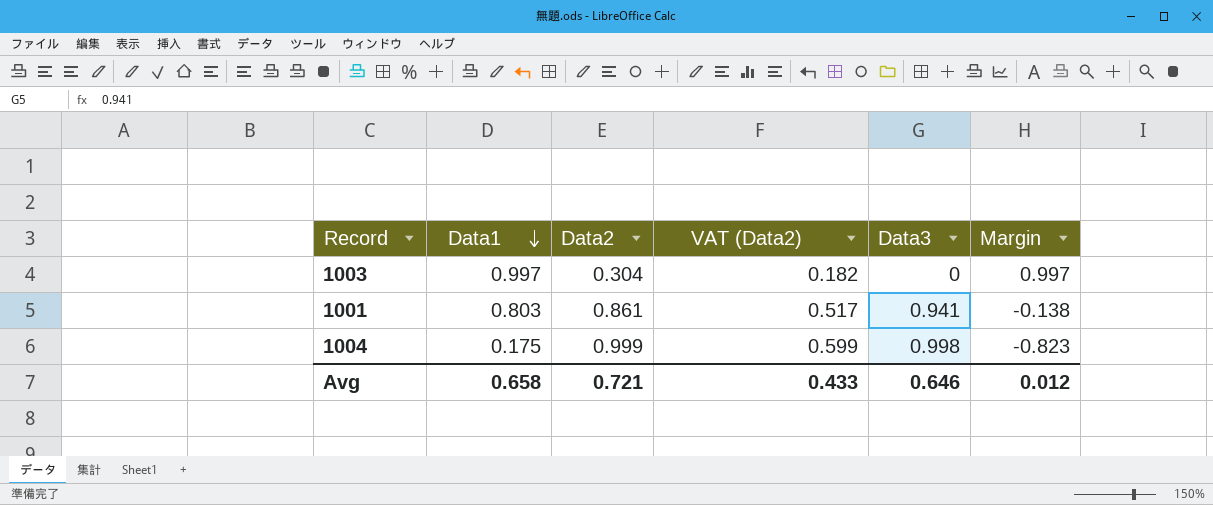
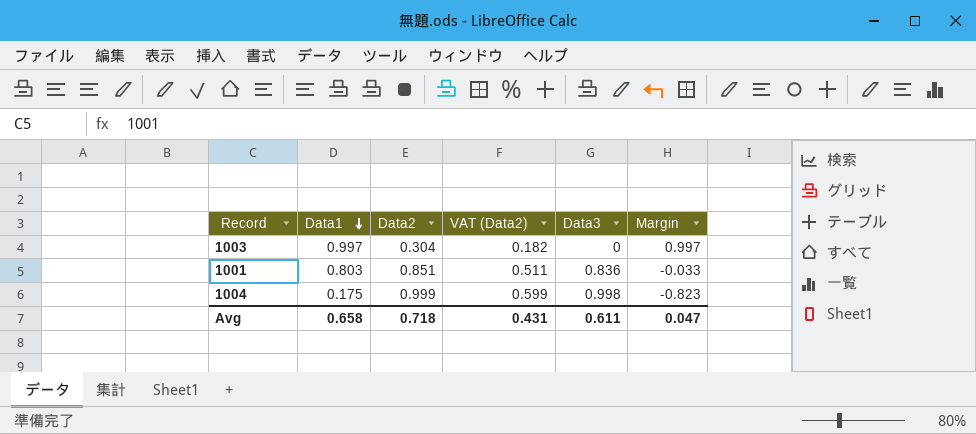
1001 | Data2: 0.861 -> 0.851
1001 | VAT (Data2): 0.517 -> 0.511
1001 | Data3: 0.941 -> 0.836
1001 | Margin: -0.138 -> -0.033
Avg | Data2: 0.721 -> 0.718
Avg | VAT (Data2): 0.433 -> 0.431
Avg | Data3: 0.646 -> 0.611
Avg | Margin: 0.012 -> 0.047

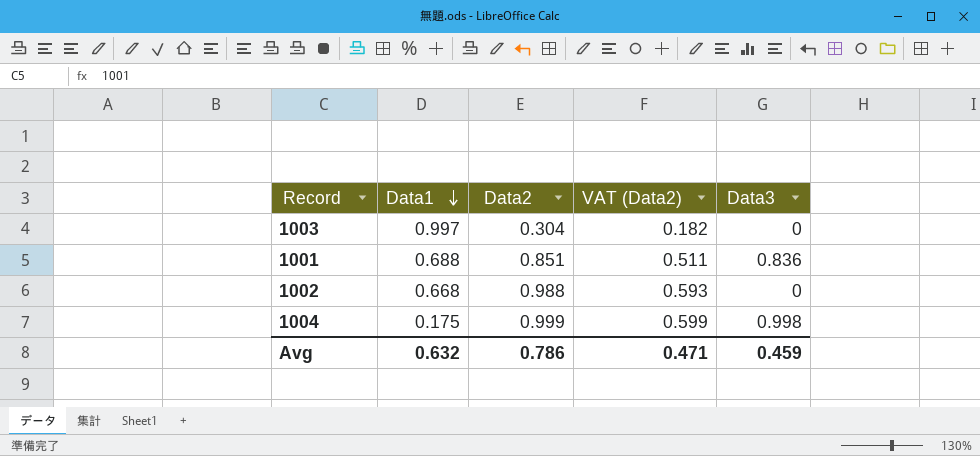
column Margin | formula: [Data1] - [Data3] -> none
1001 | Data1: 0.803 -> 0.688
row 1002: none -> 0.668 | 0.988 | 0.593 | 0
Avg | Data1: 0.658 -> 0.632
Avg | Data2: 0.718 -> 0.786
Avg | VAT (Data2): 0.431 -> 0.471
Avg | Data3: 0.611 -> 0.459

